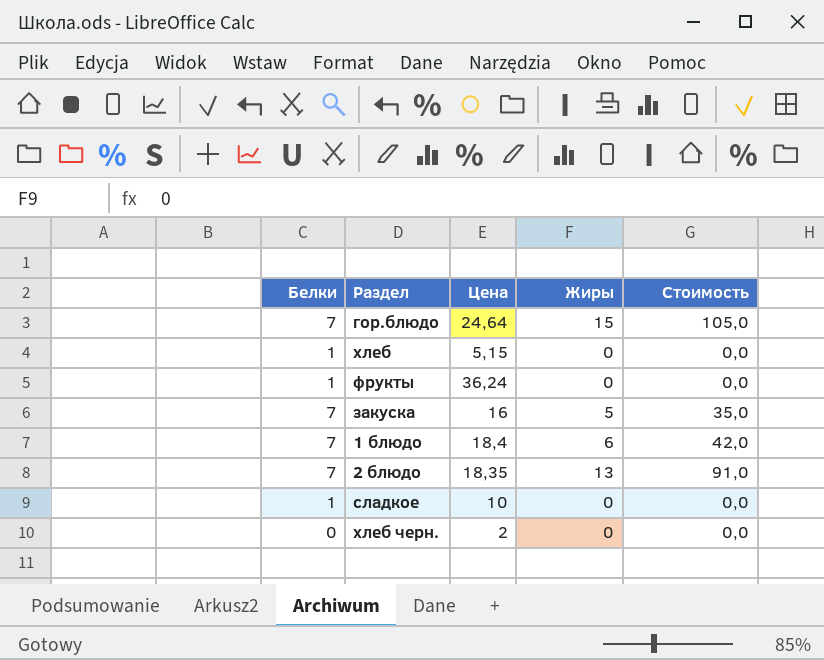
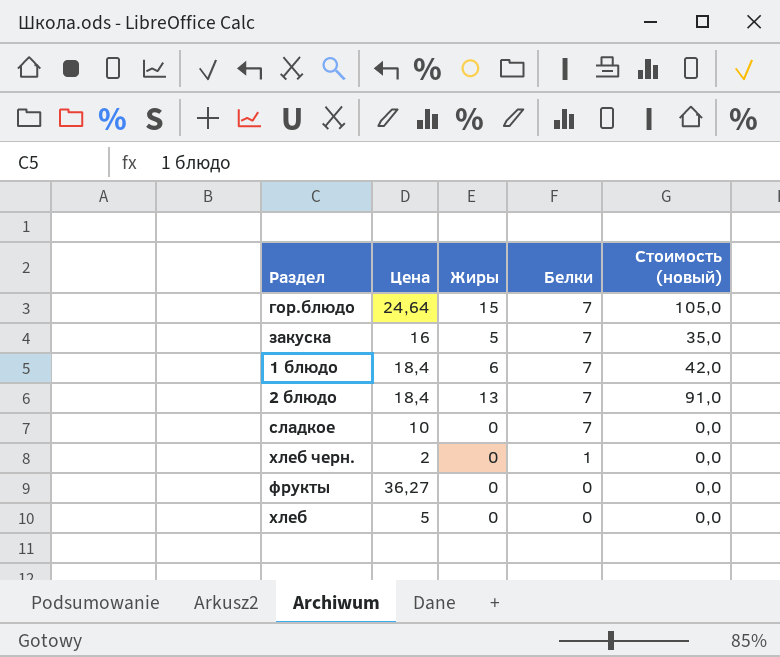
row order: none -> Белки descending
column Белки | position: 1 -> 4
column name: Стоимость -> Стоимость (новый)
2 блюдо | Цена: 18,35 -> 18,4
сладкое | Белки: 1 -> 7
хлеб черн. | Белки: 0 -> 1
фрукты | Цена: 36,24 -> 36,27
фрукты | Белки: 1 -> 0
хлеб | Цена: 5,15 -> 5
хлеб | Белки: 1 -> 0

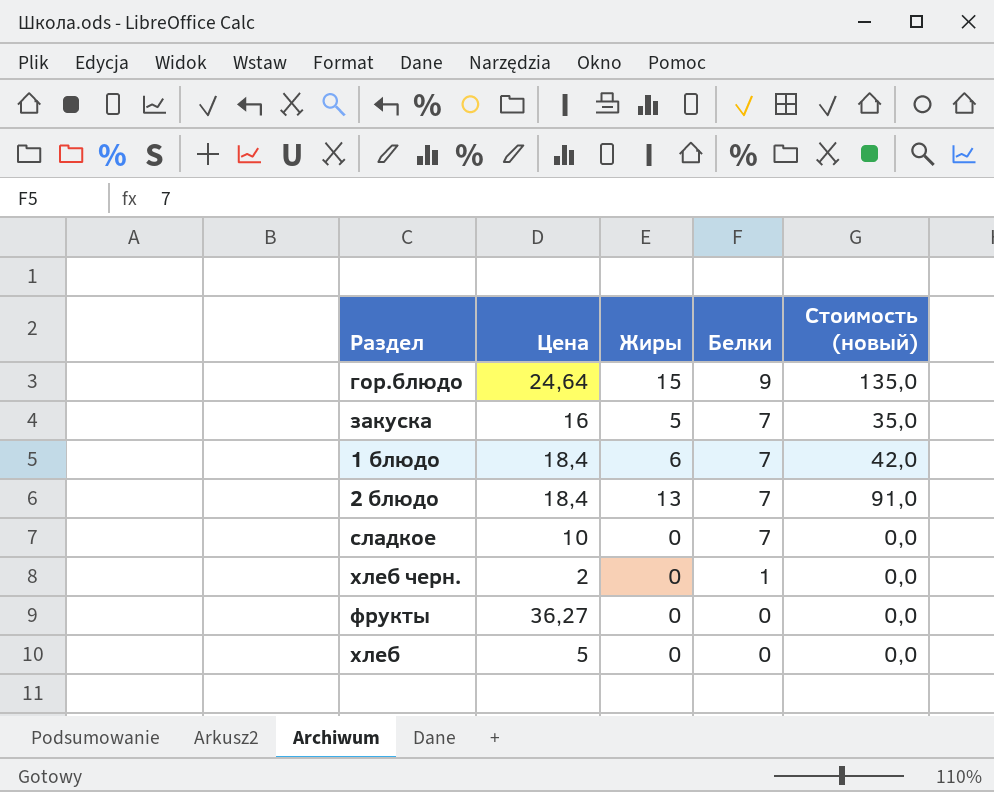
гор.блюдо | Белки: 7 -> 9
гор.блюдо | Стоимость (новый): 105,0 -> 135,0

